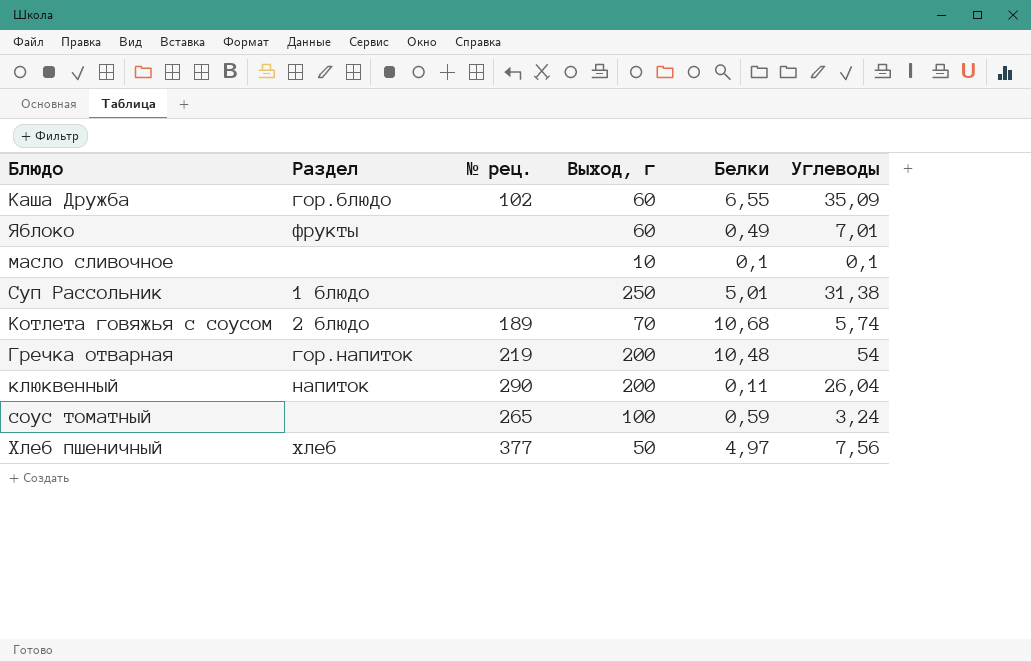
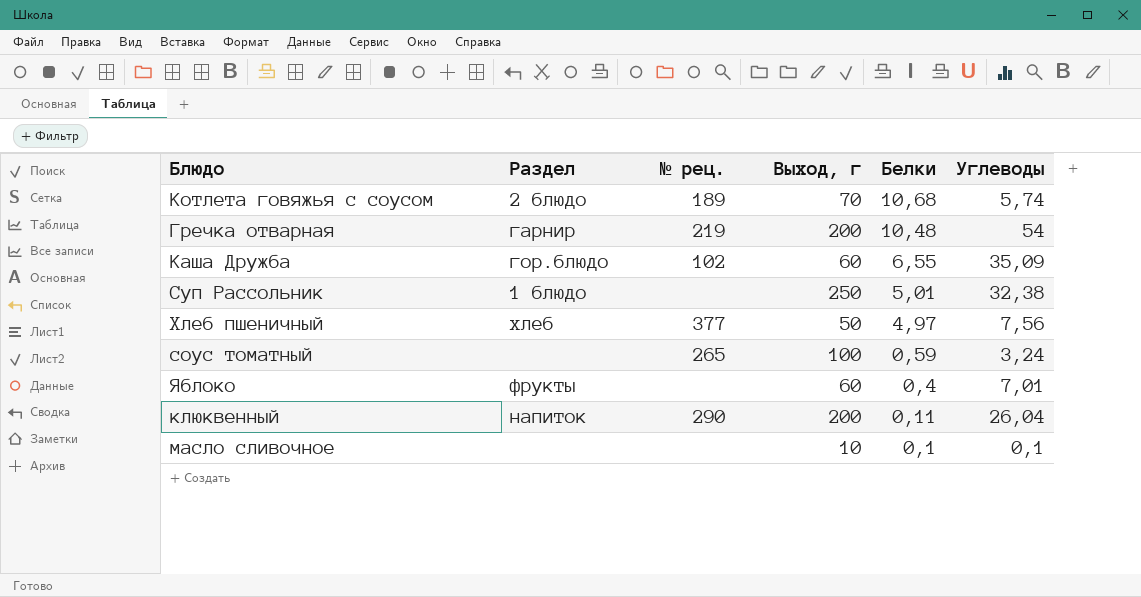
row order: none -> Белки descending
Гречка отварная | Раздел: гор.напиток -> гарнир
Суп Рассольник | Углеводы: 31,38 -> 32,38
Яблоко | Белки: 0,49 -> 0,4

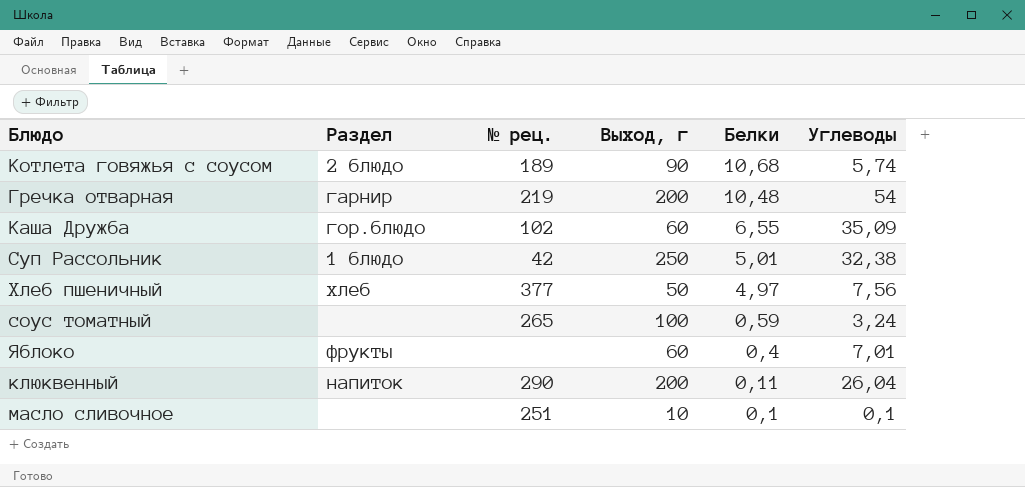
Котлета говяжья с соусом | Выход, г: 70 -> 90
Суп Рассольник | № рец.: none -> 42
масло сливочное | № рец.: none -> 251

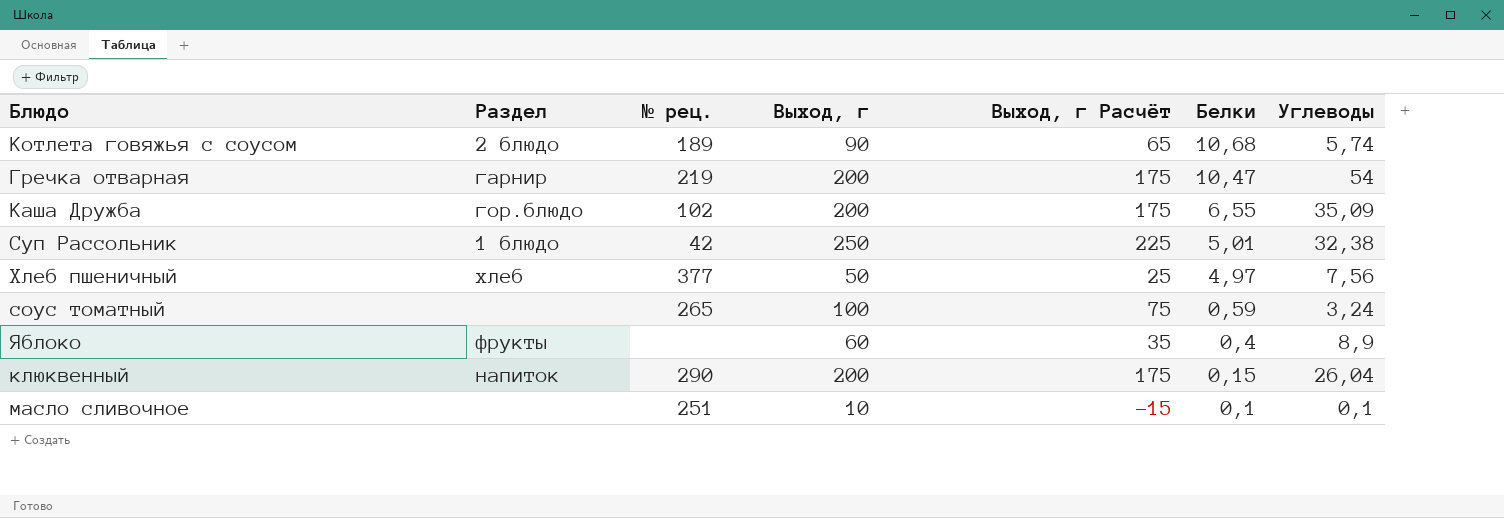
column Выход, г Расчёт | formula: none -> [Выход, г] - 25
Гречка отварная | Белки: 10,48 -> 10,47
Каша Дружба | Выход, г: 60 -> 200
Яблоко | Углеводы: 7,01 -> 8,9
клюквенный | Белки: 0,11 -> 0,15

